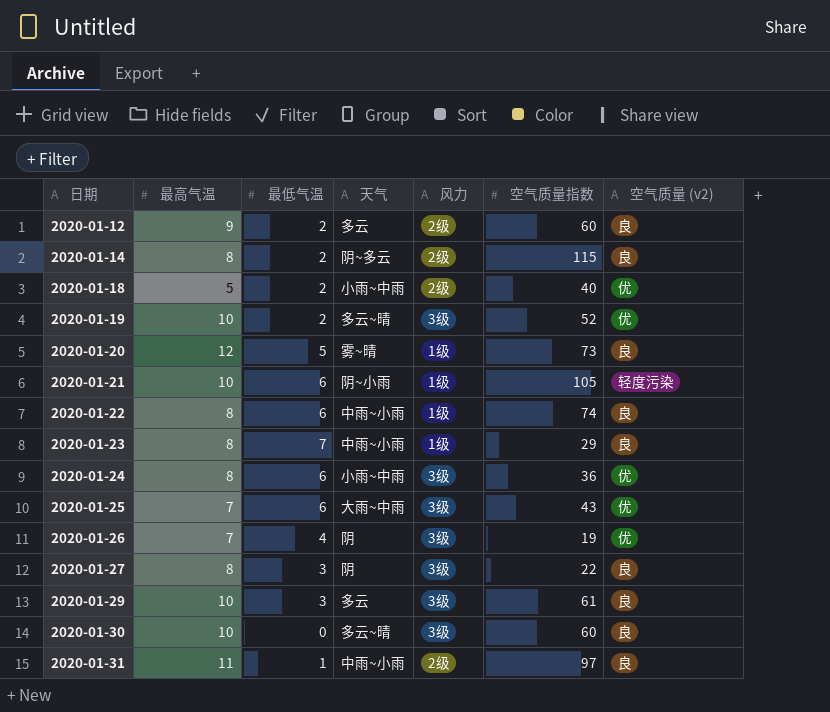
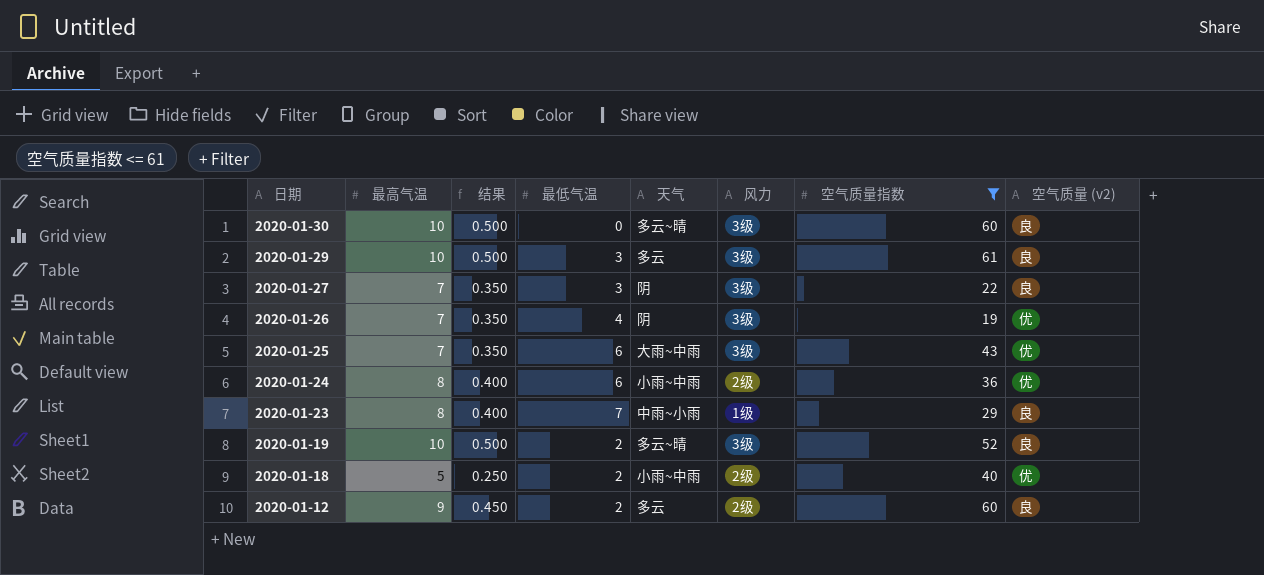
filter: none -> 空气质量指数 <= 61
row order: 日期 ascending -> 日期 descending
column 结果 | formula: none -> [最高气温] * 0.05
2020-01-27 | 最高气温: 8 -> 7
2020-01-24 | 风力: 3级 -> 2级
2020-01-19 | 空气质量 (v2): 优 -> 良

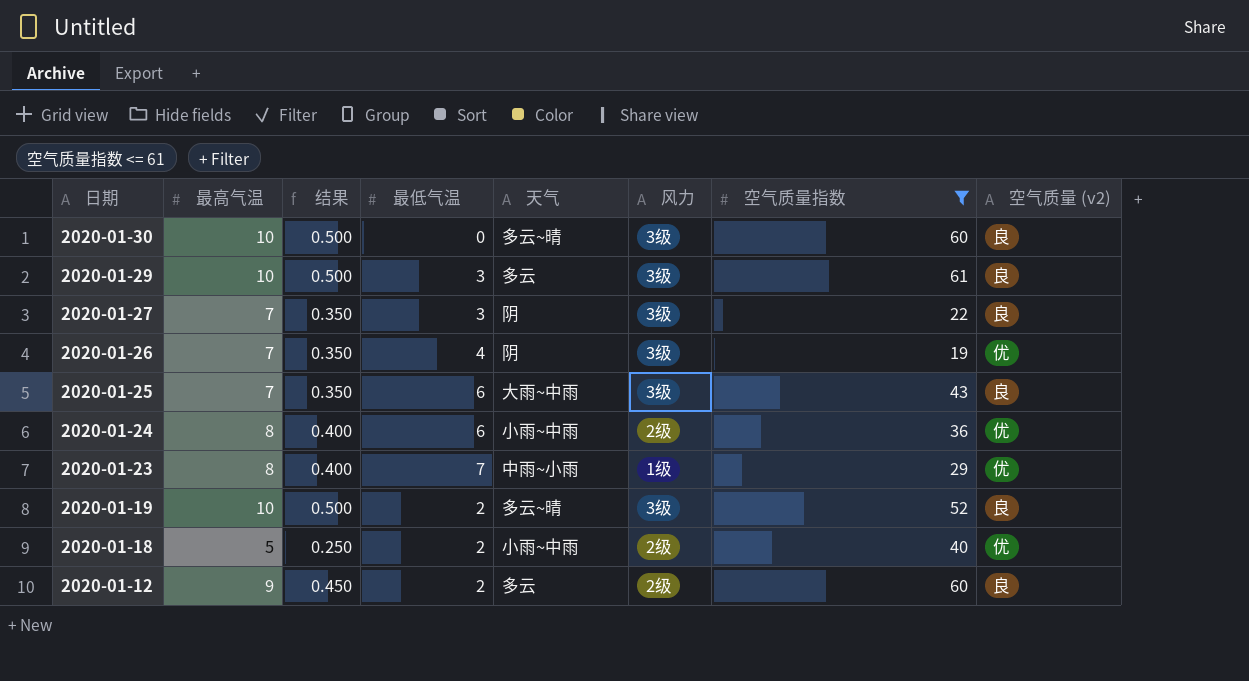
2020-01-25 | 空气质量 (v2): 优 -> 良
2020-01-23 | 空气质量 (v2): 良 -> 优

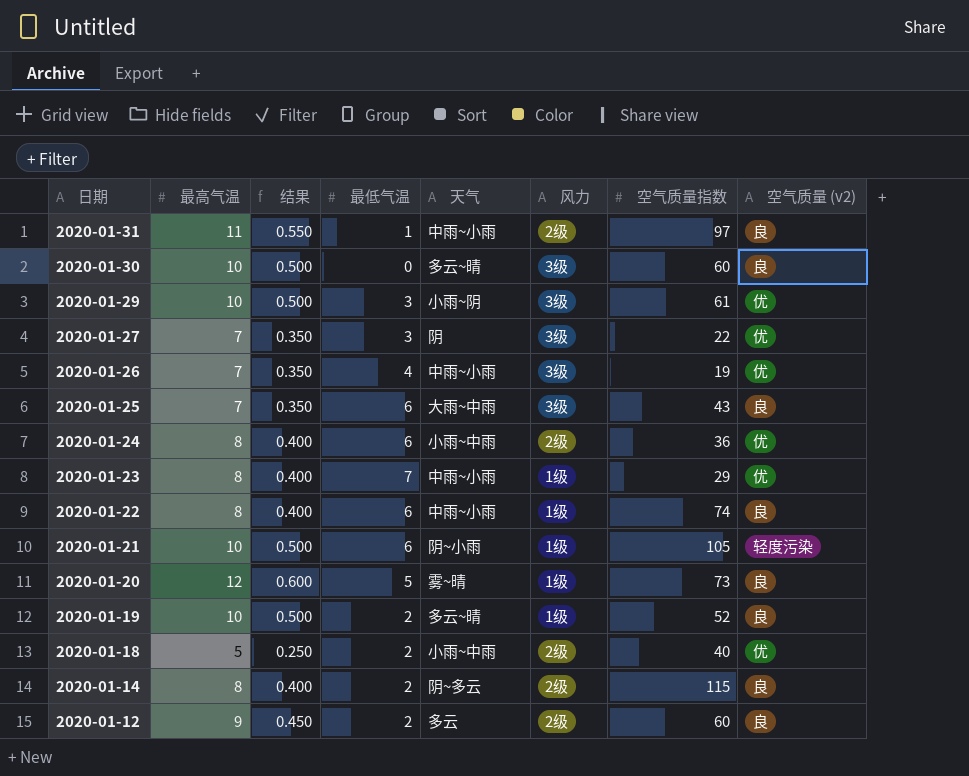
filter: 空气质量指数 <= 61 -> none
2020-01-29 | 天气: 多云 -> 小雨~阴
2020-01-29 | 空气质量 (v2): 良 -> 优
2020-01-27 | 空气质量 (v2): 良 -> 优
2020-01-26 | 天气: 阴 -> 中雨~小雨
2020-01-19 | 风力: 3级 -> 1级

